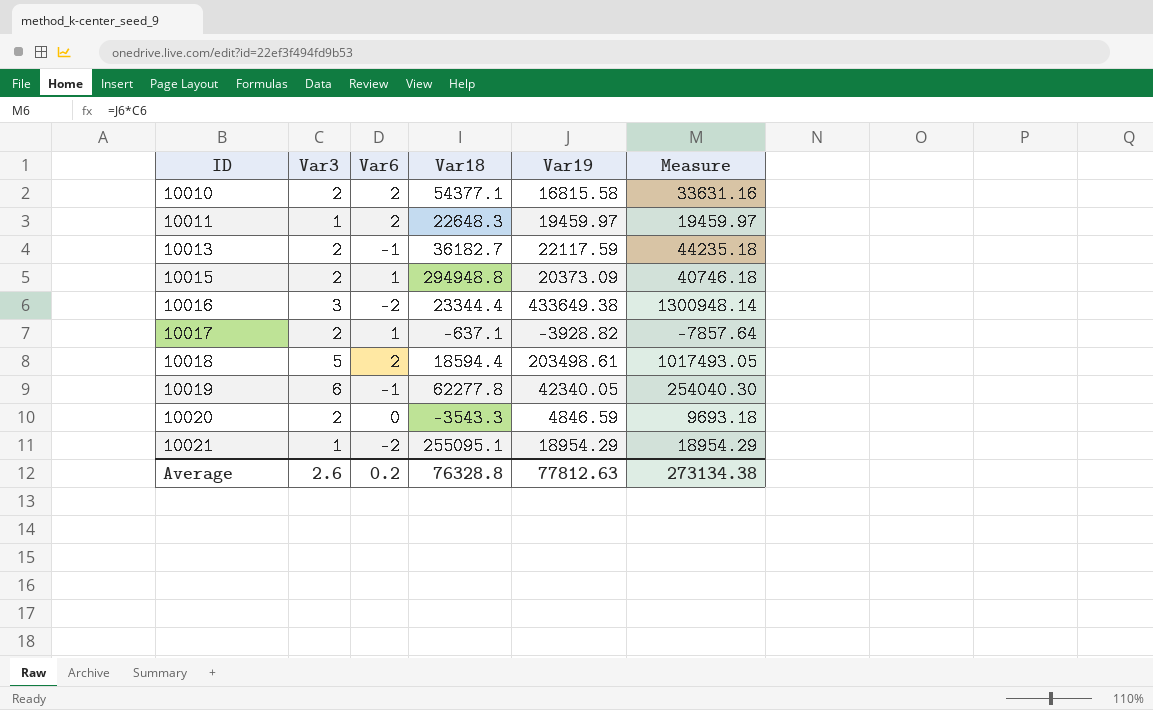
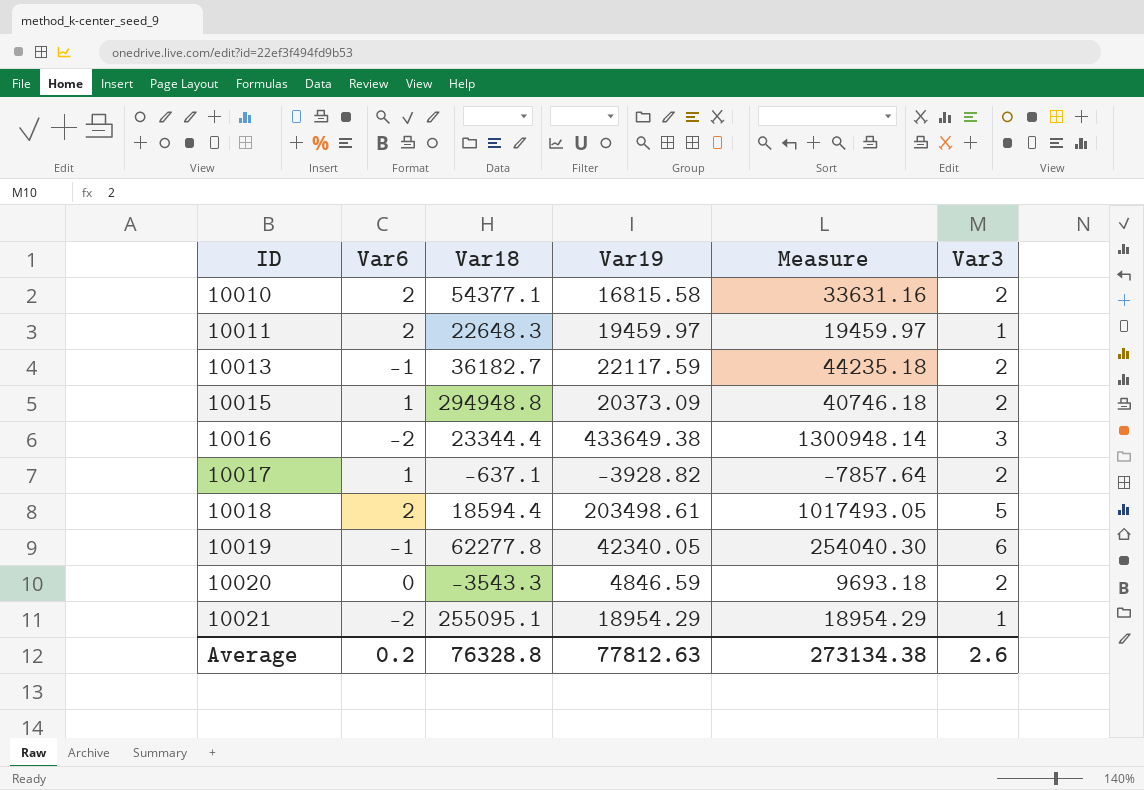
column Var3 | position: 2 -> 6

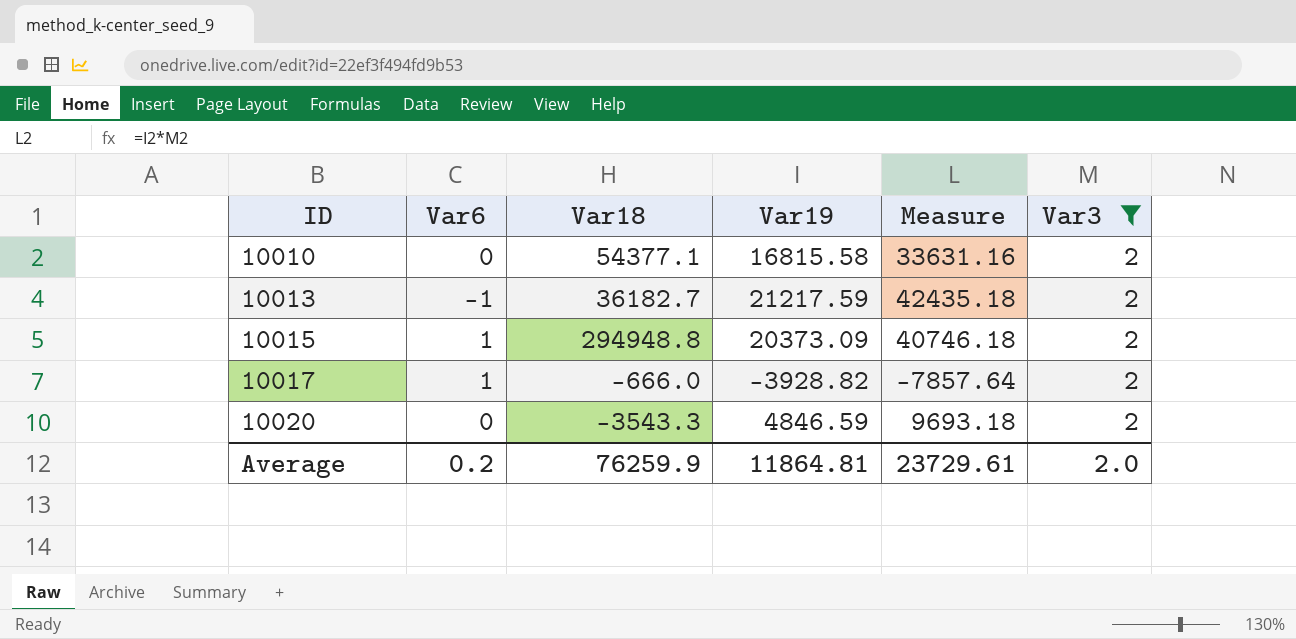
filter: none -> Var3 = 2
10010 | Var6: 2 -> 0
10013 | Var19: 22117.59 -> 21217.59
10013 | Measure: 44235.18 -> 42435.18
10017 | Var18: -637.1 -> -666.0
Average | Var18: 76328.8 -> 76259.9
Average | Var19: 77812.63 -> 11864.81
Average | Measure: 273134.38 -> 23729.61
Average | Var3: 2.6 -> 2.0

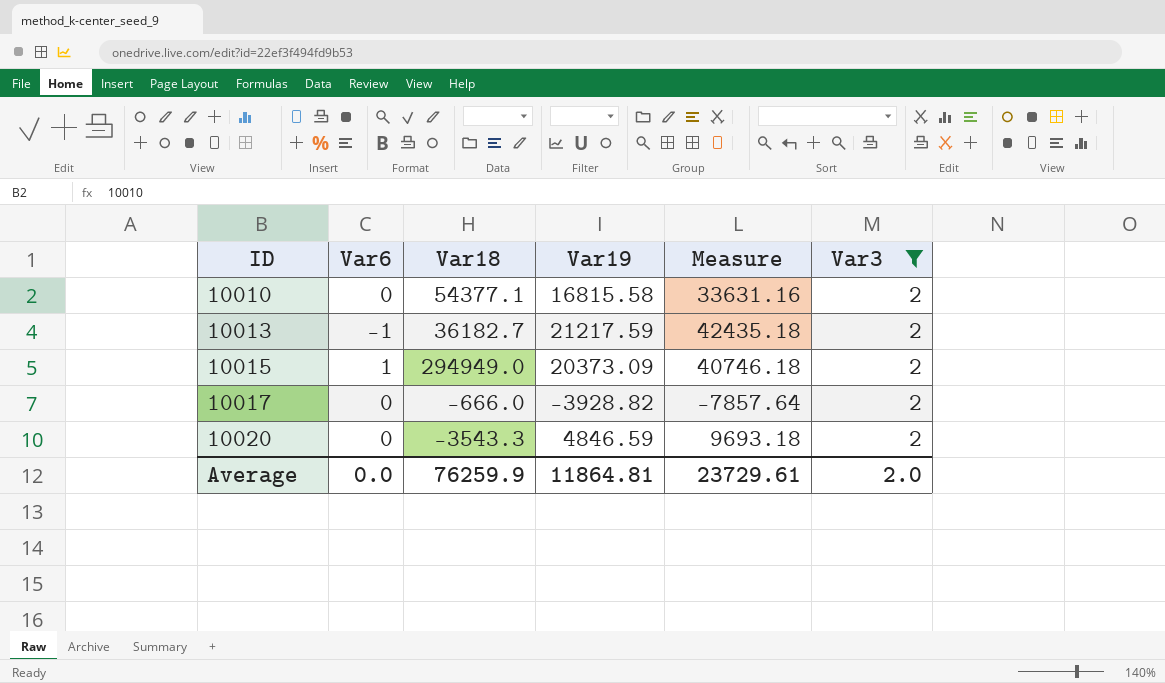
10015 | Var18: 294948.8 -> 294949.0
10017 | Var6: 1 -> 0
Average | Var6: 0.2 -> 0.0

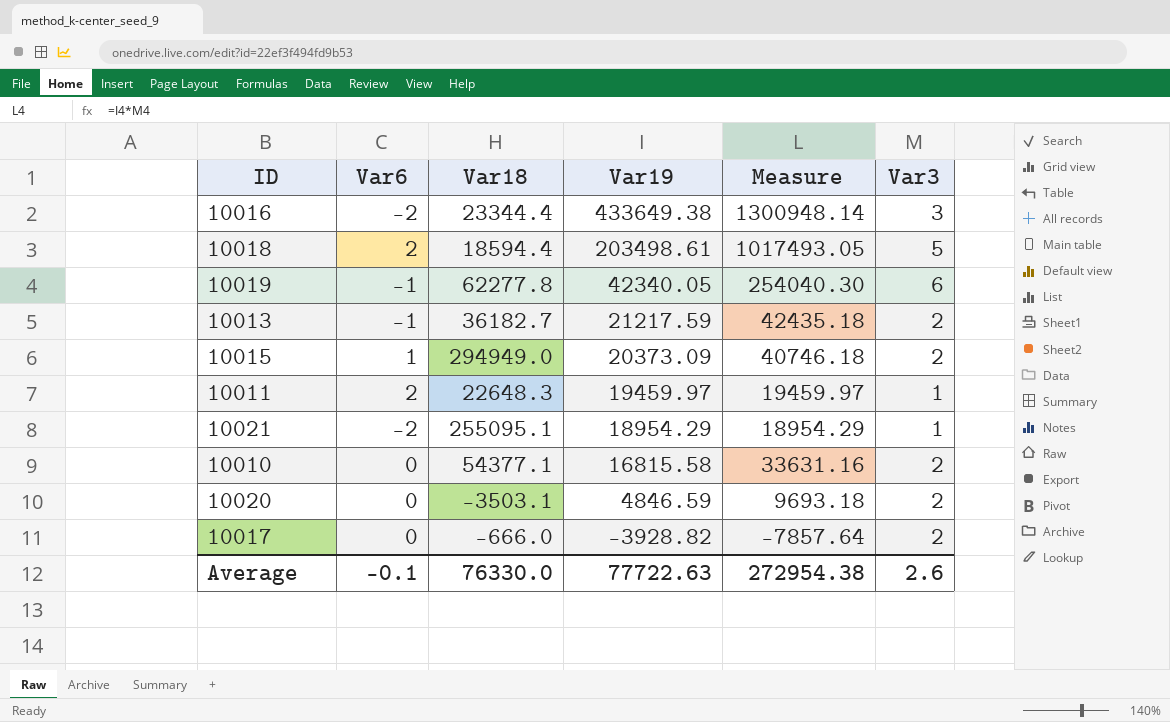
filter: Var3 = 2 -> none
row order: ID ascending -> Var19 descending
10020 | Var18: -3543.3 -> -3503.1
Average | Var6: 0.0 -> -0.1
Average | Var18: 76259.9 -> 76330.0
Average | Var19: 11864.81 -> 77722.63
Average | Measure: 23729.61 -> 272954.38
Average | Var3: 2.0 -> 2.6

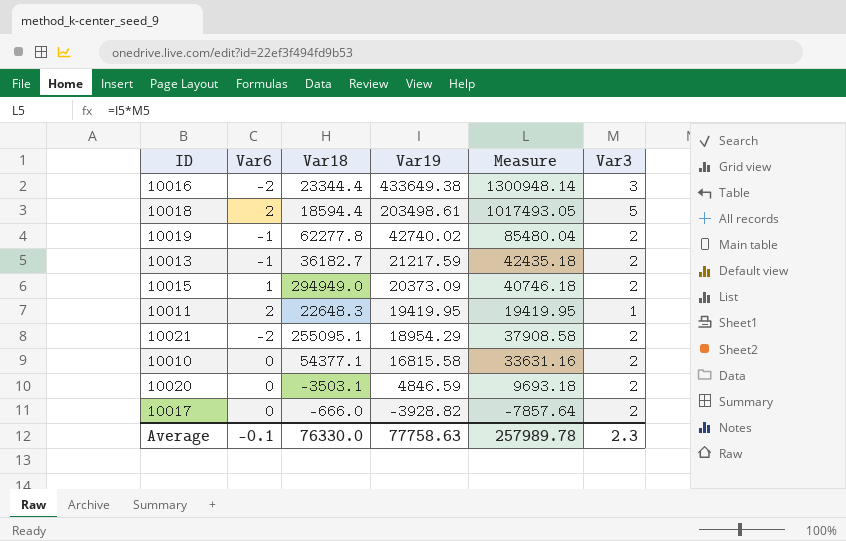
10019 | Var19: 42340.05 -> 42740.02
10019 | Measure: 254040.30 -> 85480.04
10019 | Var3: 6 -> 2
10011 | Var19: 19459.97 -> 19419.95
10011 | Measure: 19459.97 -> 19419.95
10021 | Measure: 18954.29 -> 37908.58
10021 | Var3: 1 -> 2
Average | Var19: 77722.63 -> 77758.63
Average | Measure: 272954.38 -> 257989.78
Average | Var3: 2.6 -> 2.3

